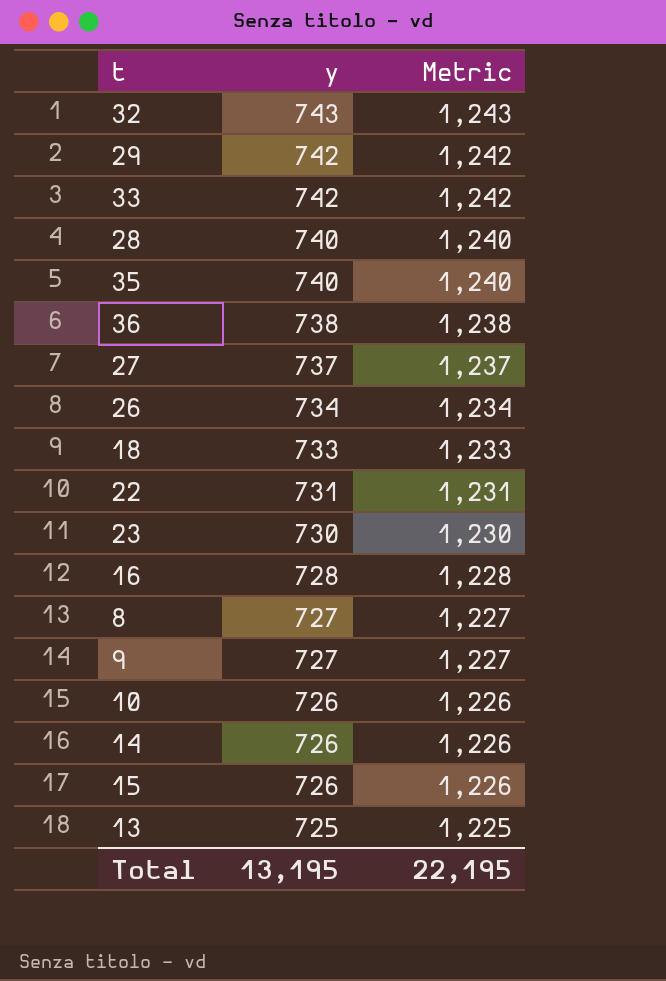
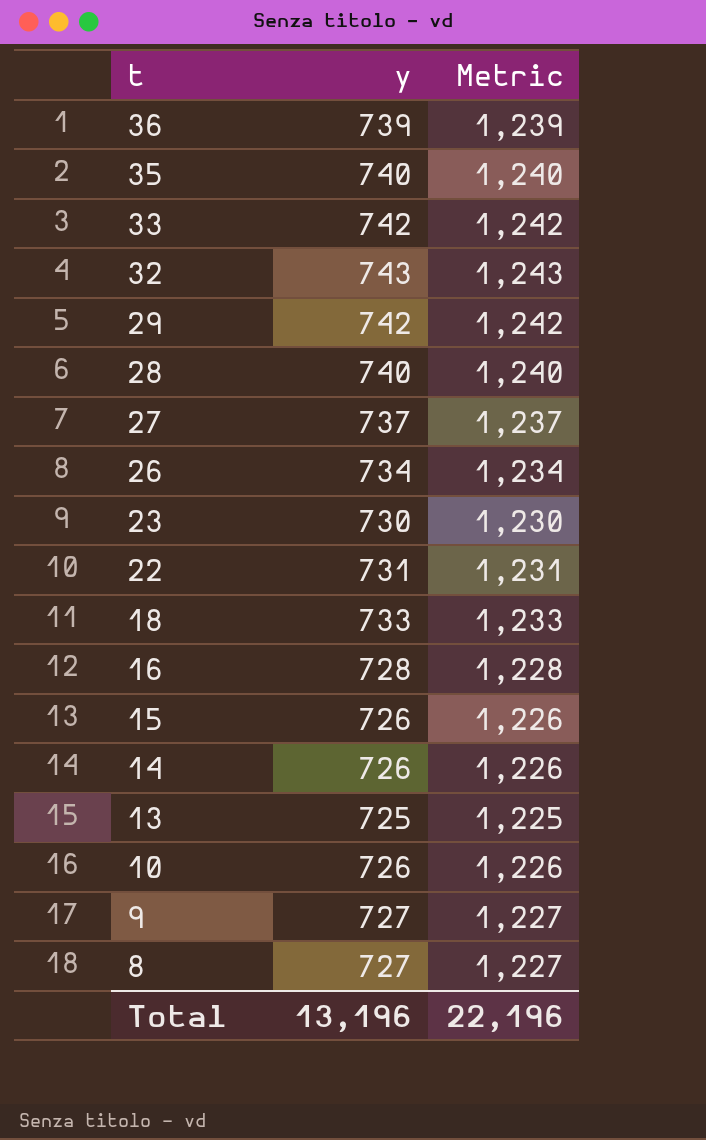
row order: y descending -> t descending
36 | y: 738 -> 739
36 | Metric: 1,238 -> 1,239
Total | y: 13,195 -> 13,196
Total | Metric: 22,195 -> 22,196

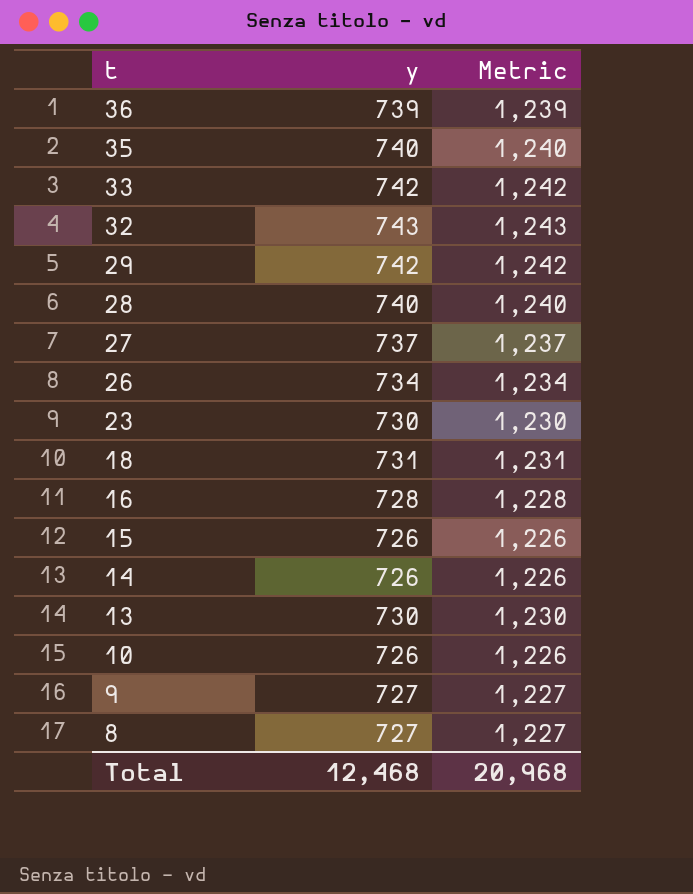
row 22: 731 | 1,231 -> none
18 | y: 733 -> 731
18 | Metric: 1,233 -> 1,231
13 | y: 725 -> 730
13 | Metric: 1,225 -> 1,230
Total | y: 13,196 -> 12,468
Total | Metric: 22,196 -> 20,968

